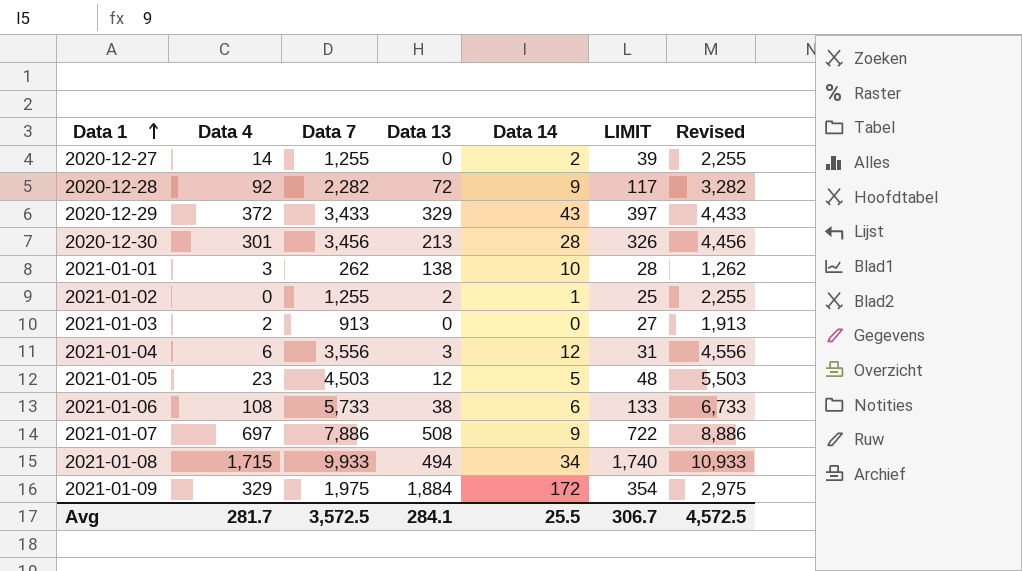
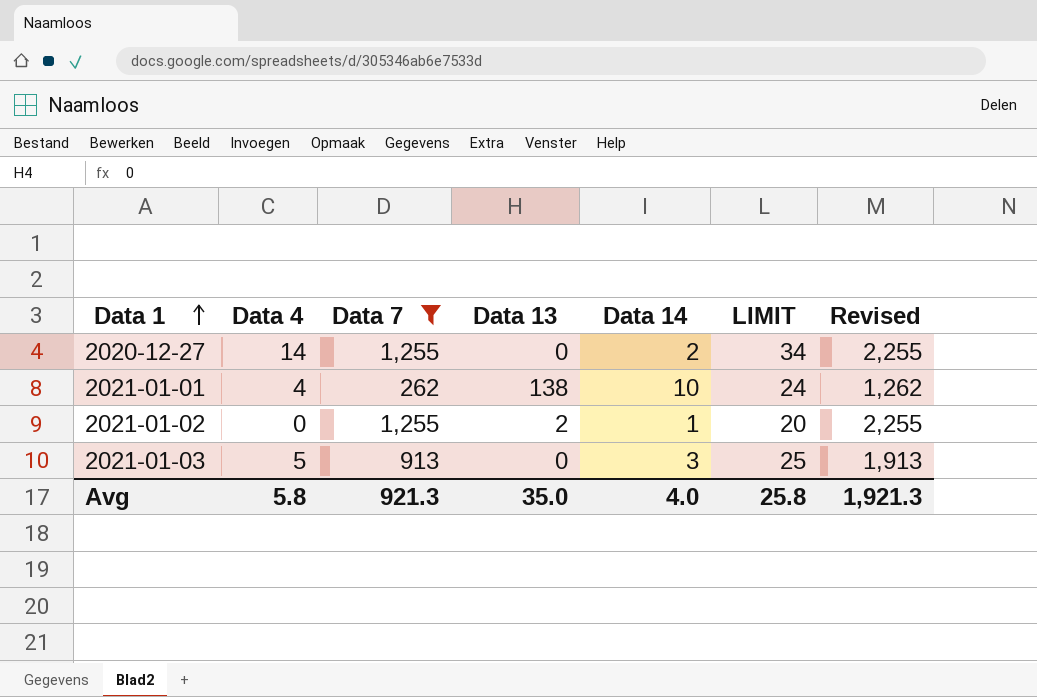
filter: none -> Data 7 <= 1,255
column LIMIT | formula: [Data 4] + 25 -> [Data 4] + 20
2021-01-01 | Data 4: 3 -> 4
2021-01-03 | Data 4: 2 -> 5
2021-01-03 | Data 14: 0 -> 3
Avg | Data 4: 281.7 -> 5.8
Avg | Data 7: 3,572.5 -> 921.3
Avg | Data 13: 284.1 -> 35.0
Avg | Data 14: 25.5 -> 4.0
Avg | LIMIT: 306.7 -> 25.8
Avg | Revised: 4,572.5 -> 1,921.3

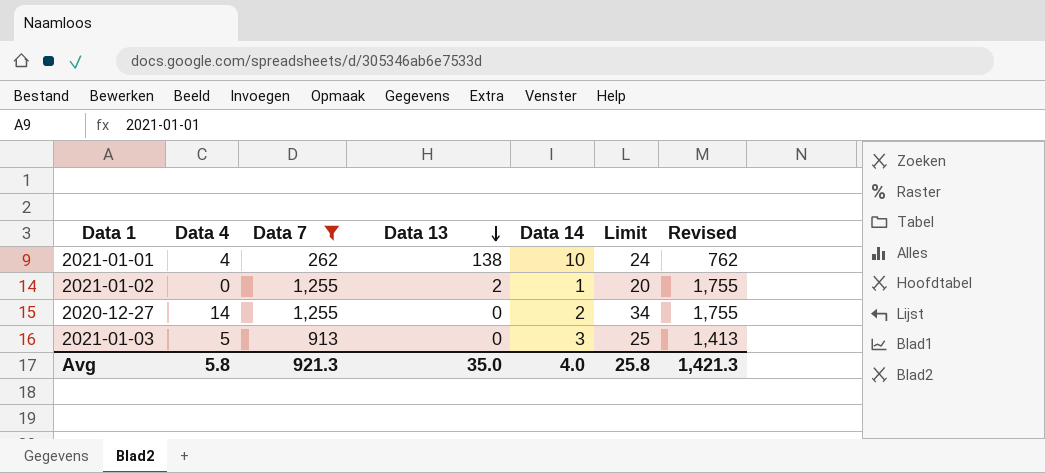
row order: Data 1 ascending -> Data 13 descending
column name: LIMIT -> Limit
column Revised | formula: [Data 7] + 1000 -> [Data 7] + 500
Avg | Revised: 1,921.3 -> 1,421.3

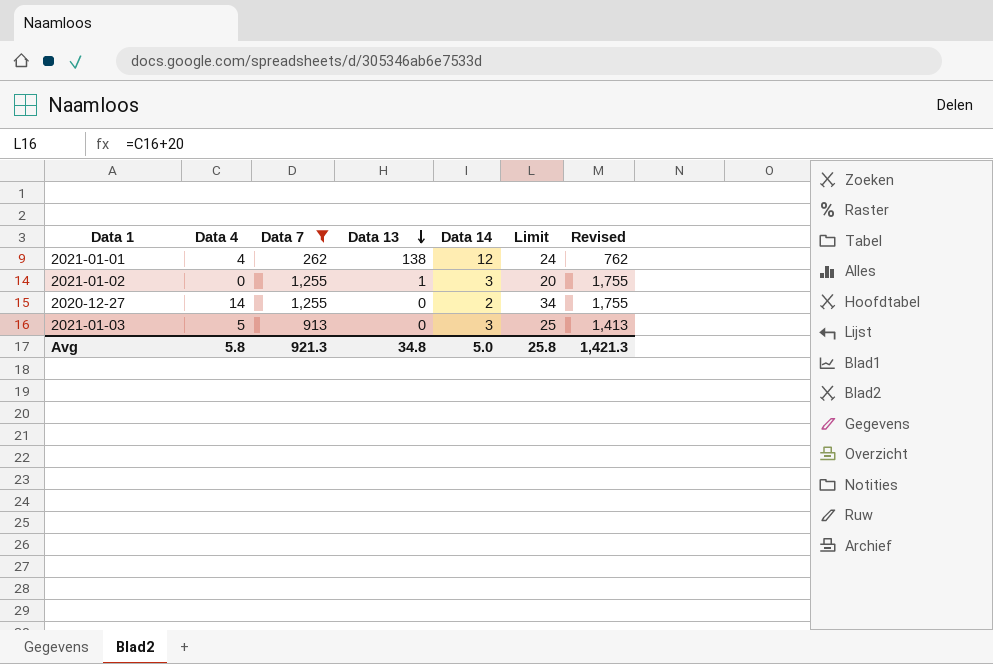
2021-01-01 | Data 14: 10 -> 12
2021-01-02 | Data 13: 2 -> 1
2021-01-02 | Data 14: 1 -> 3
Avg | Data 13: 35.0 -> 34.8
Avg | Data 14: 4.0 -> 5.0

